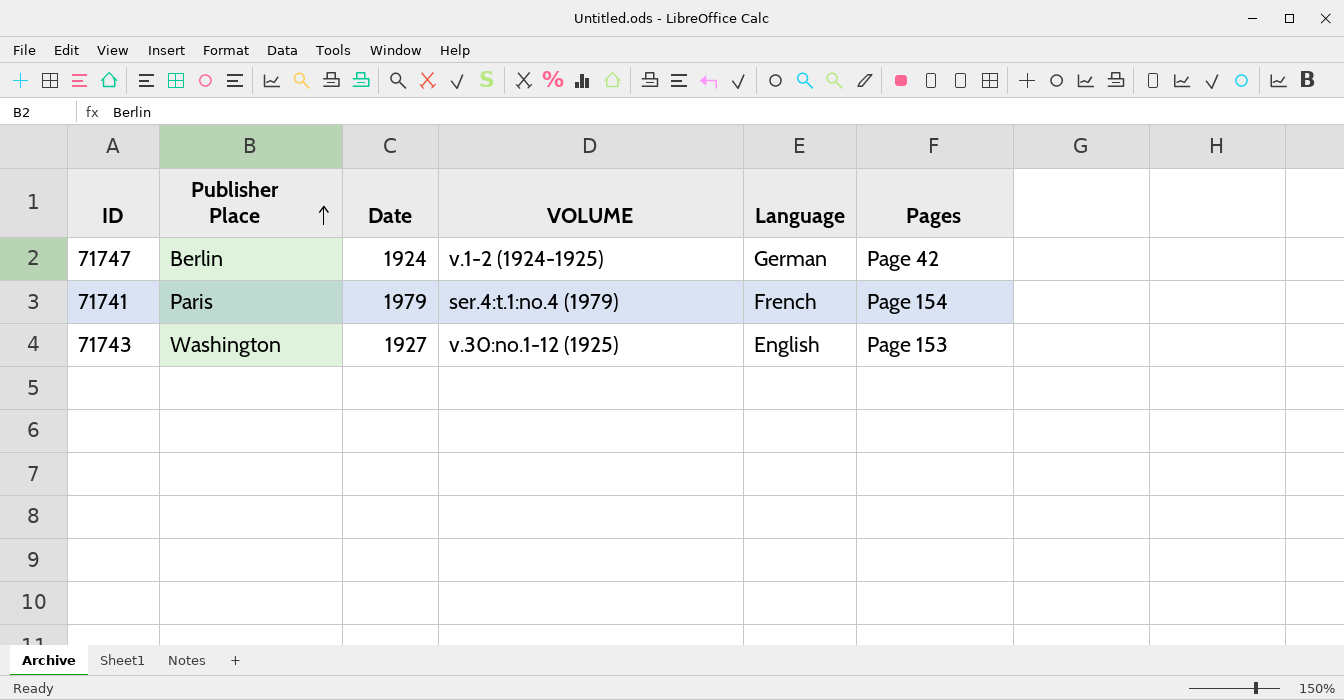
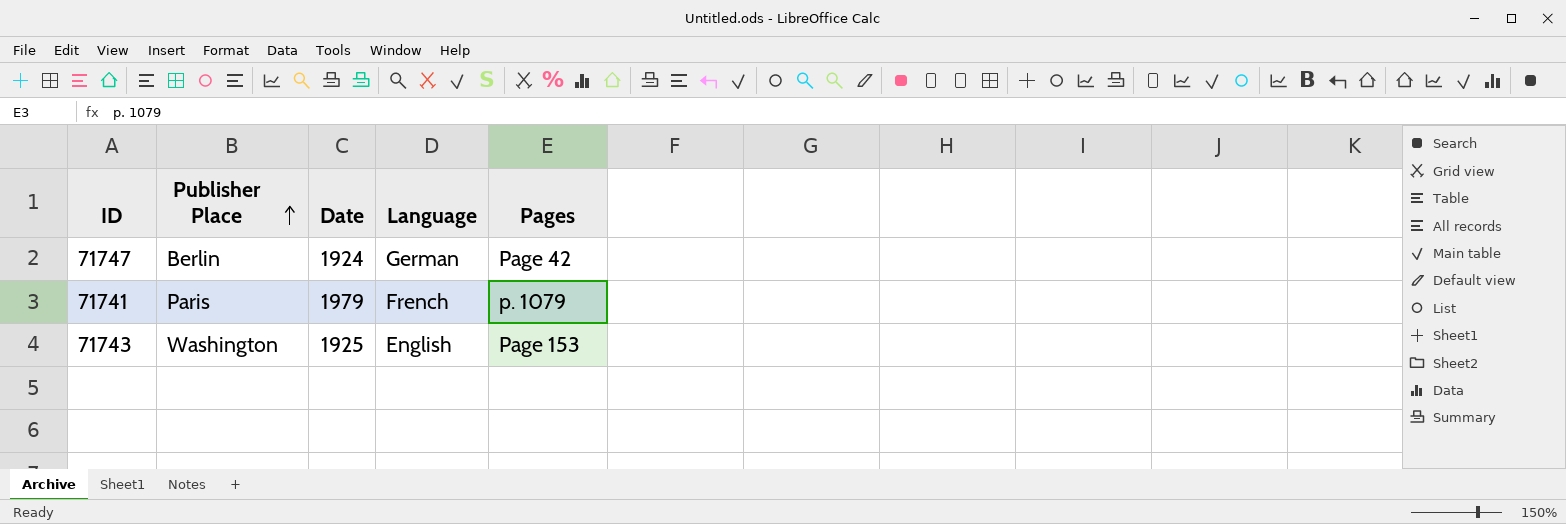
column VOLUME | position: 4 -> none
71741 | Pages: Page 154 -> p. 1079
71743 | Date: 1927 -> 1925

